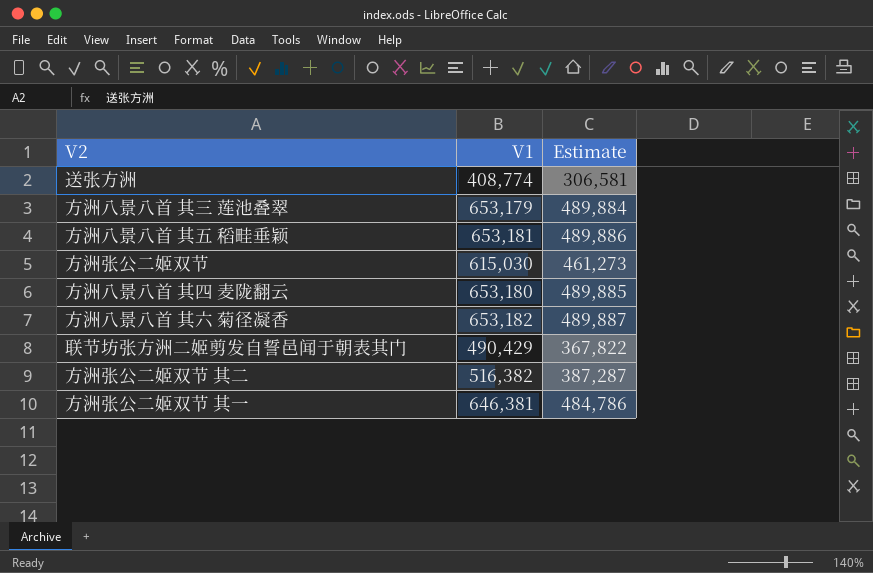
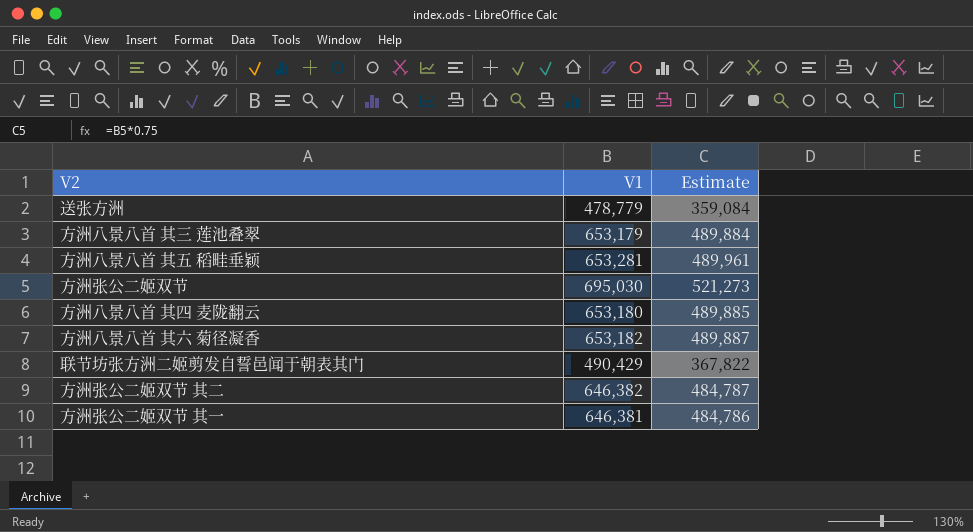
送张方洲 | V1: 408,774 -> 478,779
送张方洲 | Estimate: 306,581 -> 359,084
方洲八景八首 其五 稻畦垂颖 | V1: 653,181 -> 653,281
方洲八景八首 其五 稻畦垂颖 | Estimate: 489,886 -> 489,961
方洲张公二姬双节 | V1: 615,030 -> 695,030
方洲张公二姬双节 | Estimate: 461,273 -> 521,273
方洲张公二姬双节 其二 | V1: 516,382 -> 646,382
方洲张公二姬双节 其二 | Estimate: 387,287 -> 484,787

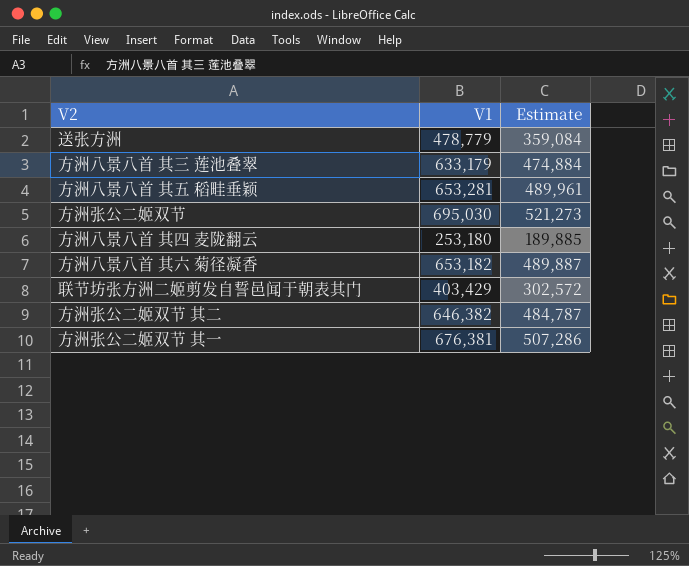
方洲八景八首 其三 莲池叠翠 | V1: 653,179 -> 633,179
方洲八景八首 其三 莲池叠翠 | Estimate: 489,884 -> 474,884
方洲八景八首 其四 麦陇翻云 | V1: 653,180 -> 253,180
方洲八景八首 其四 麦陇翻云 | Estimate: 489,885 -> 189,885
联节坊张方洲二姬剪发自誓邑闻于朝表其门 | V1: 490,429 -> 403,429
联节坊张方洲二姬剪发自誓邑闻于朝表其门 | Estimate: 367,822 -> 302,572
方洲张公二姬双节 其一 | V1: 646,381 -> 676,381
方洲张公二姬双节 其一 | Estimate: 484,786 -> 507,286

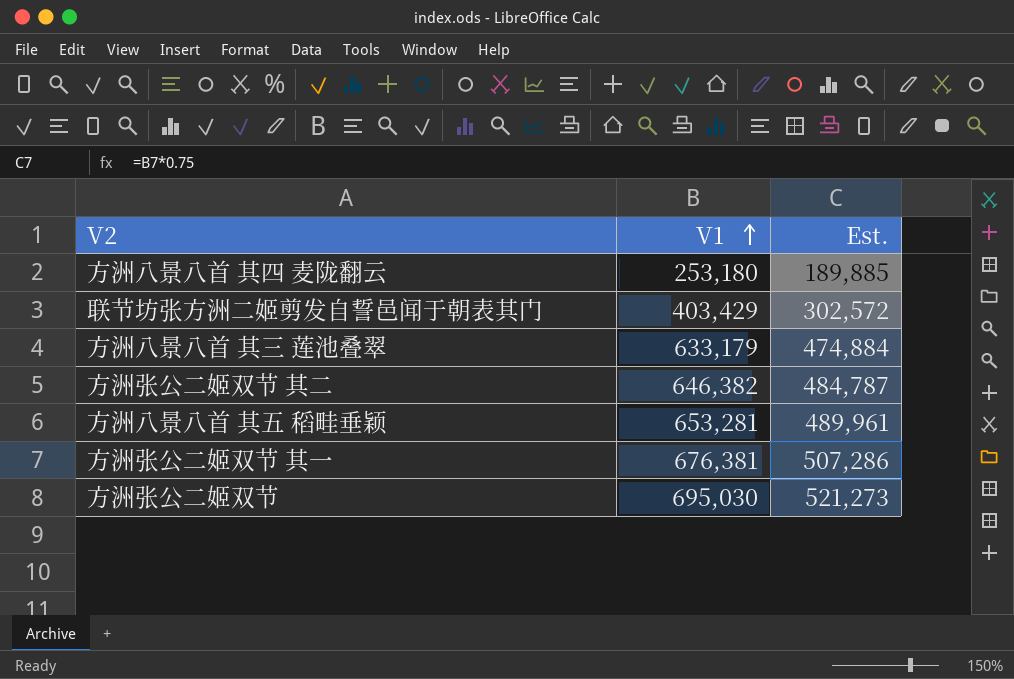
row order: none -> V1 ascending
column name: Estimate -> Est.
row 送张方洲: 478,779 | 359,084 -> none
row 方洲八景八首 其六 菊径凝香: 653,182 | 489,887 -> none

